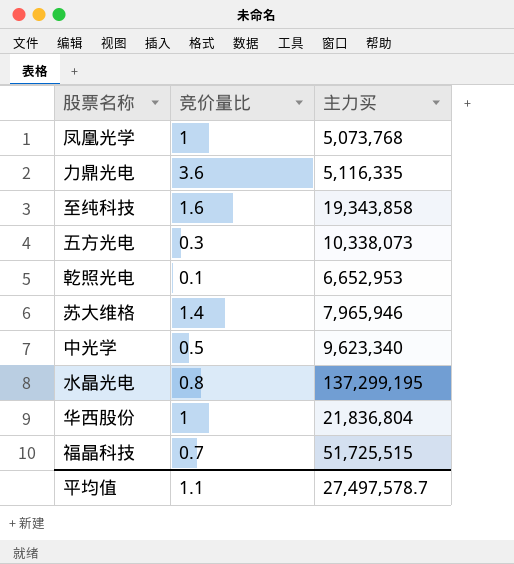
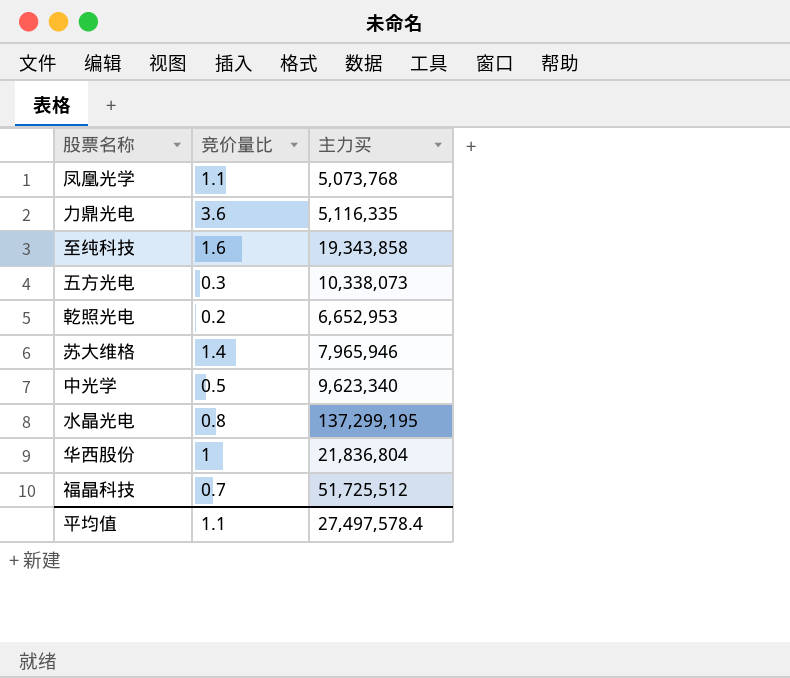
凤凰光学 | 竞价量比: 1 -> 1.1
乾照光电 | 竞价量比: 0.1 -> 0.2
福晶科技 | 主力买: 51,725,515 -> 51,725,512
平均值 | 主力买: 27,497,578.7 -> 27,497,578.4

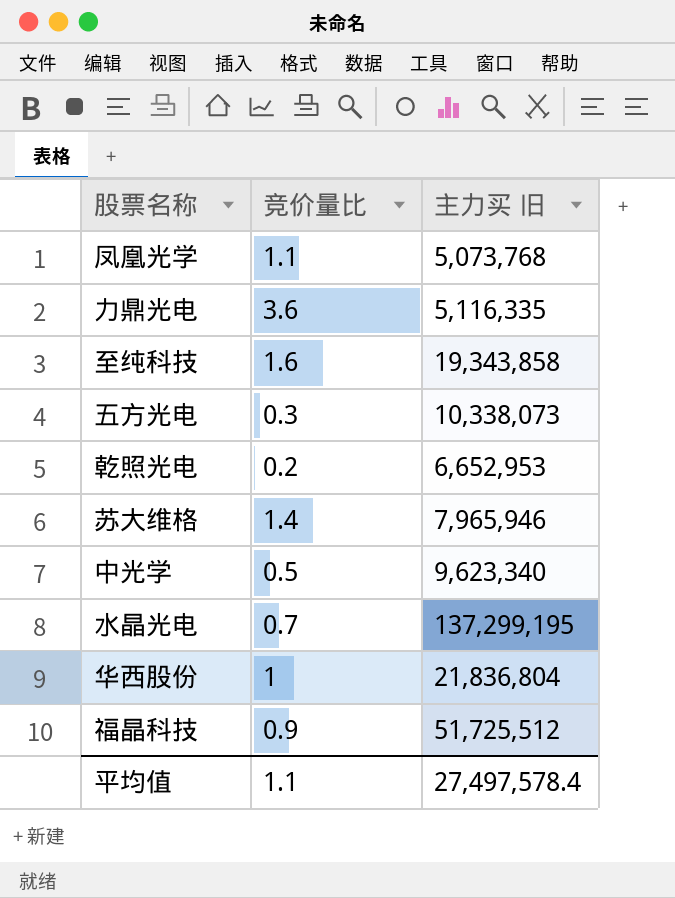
column name: 主力买 -> 主力买 旧
水晶光电 | 竞价量比: 0.8 -> 0.7
福晶科技 | 竞价量比: 0.7 -> 0.9

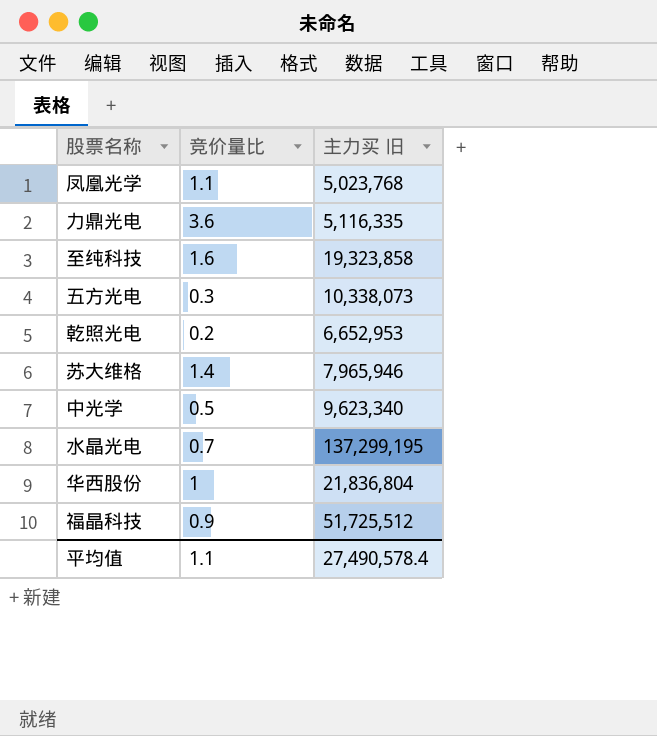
凤凰光学 | 主力买 旧: 5,073,768 -> 5,023,768
至纯科技 | 主力买 旧: 19,343,858 -> 19,323,858
平均值 | 主力买 旧: 27,497,578.4 -> 27,490,578.4

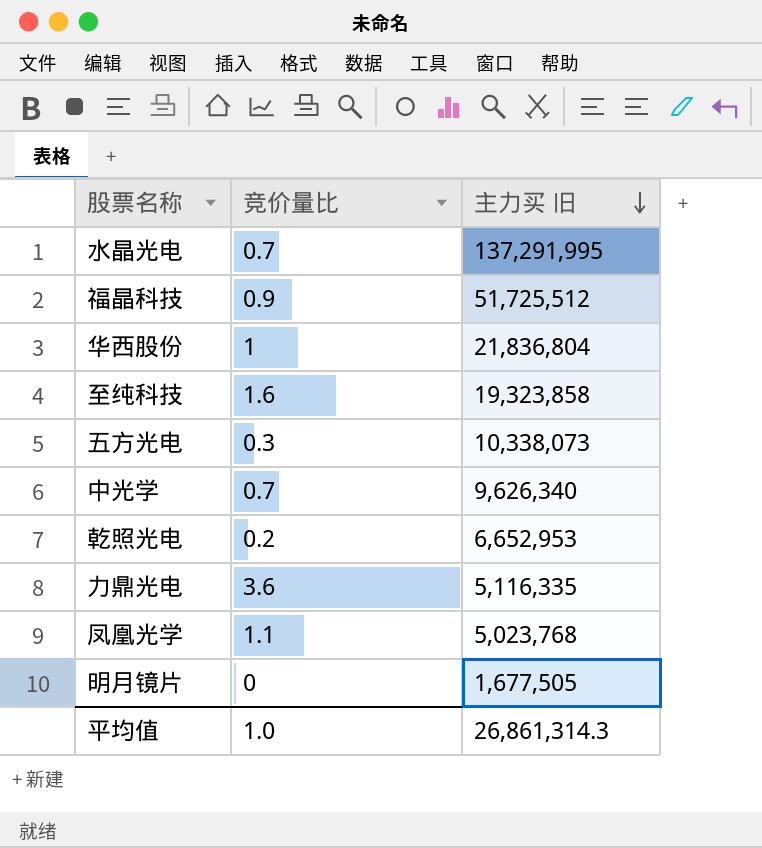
row order: none -> 主力买 旧 descending
row 苏大维格: 1.4 | 7,965,946 -> none
水晶光电 | 主力买 旧: 137,299,195 -> 137,291,995
中光学 | 竞价量比: 0.5 -> 0.7
中光学 | 主力买 旧: 9,623,340 -> 9,626,340
row 明月镜片: none -> 0 | 1,677,505
平均值 | 竞价量比: 1.1 -> 1.0
平均值 | 主力买 旧: 27,490,578.4 -> 26,861,314.3

